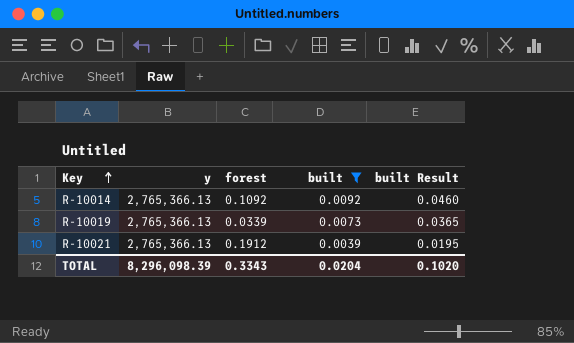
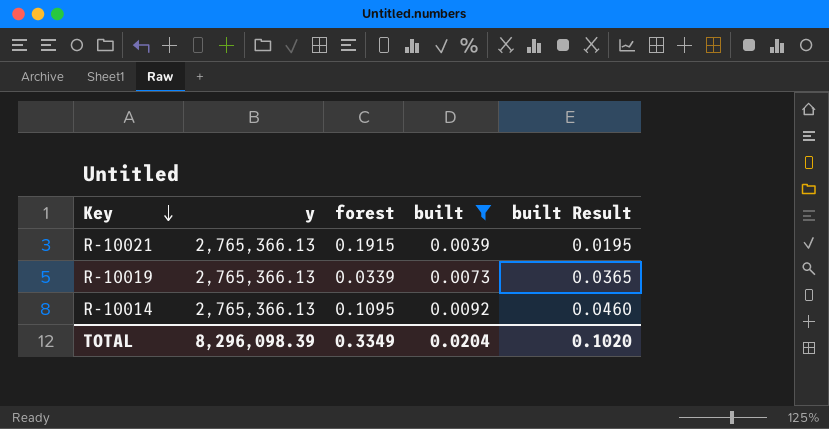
row order: Key ascending -> Key descending
R-10021 | forest: 0.1912 -> 0.1915
R-10014 | forest: 0.1092 -> 0.1095
TOTAL | forest: 0.3343 -> 0.3349

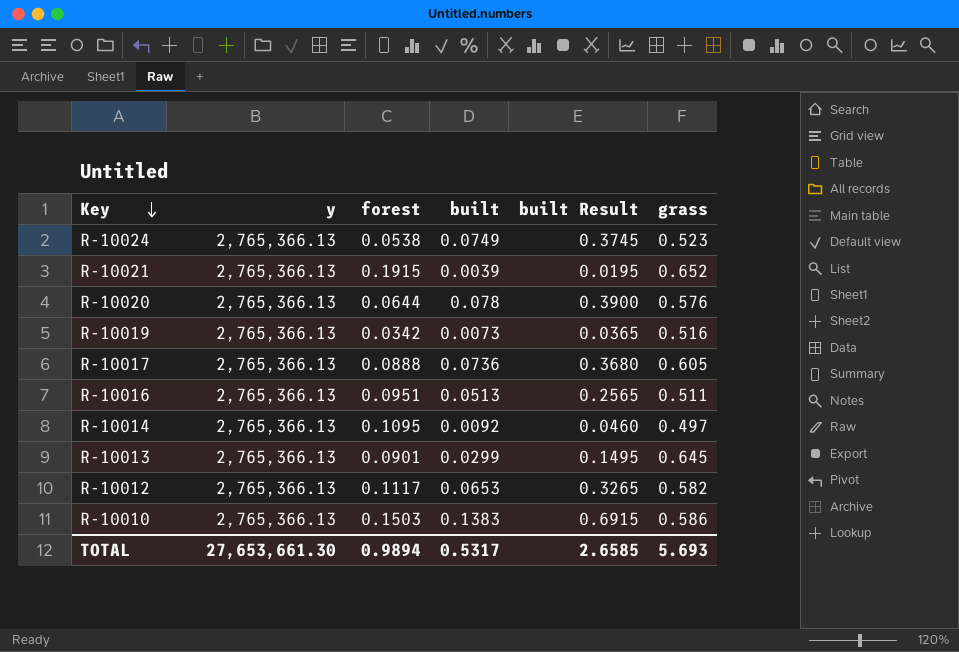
filter: built <= 0.0092 -> none
column grass | position: none -> 6
R-10019 | forest: 0.0339 -> 0.0342
TOTAL | y: 8,296,098.39 -> 27,653,661.30
TOTAL | forest: 0.3349 -> 0.9894
TOTAL | built: 0.0204 -> 0.5317
TOTAL | built Result: 0.1020 -> 2.6585

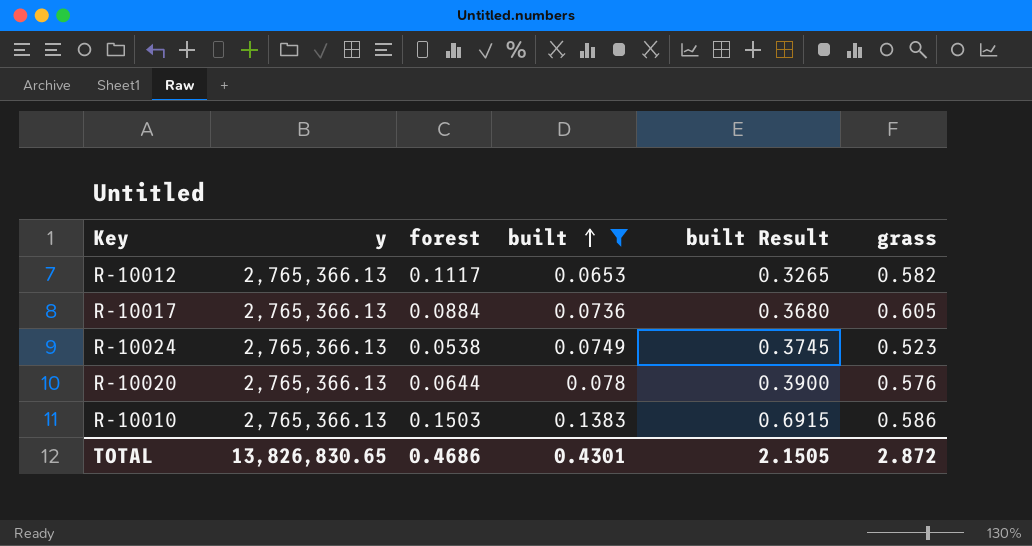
filter: none -> built >= 0.0653
row order: Key descending -> built ascending
R-10017 | forest: 0.0888 -> 0.0884
TOTAL | y: 27,653,661.30 -> 13,826,830.65
TOTAL | forest: 0.9894 -> 0.4686
TOTAL | built: 0.5317 -> 0.4301
TOTAL | built Result: 2.6585 -> 2.1505
TOTAL | grass: 5.693 -> 2.872

